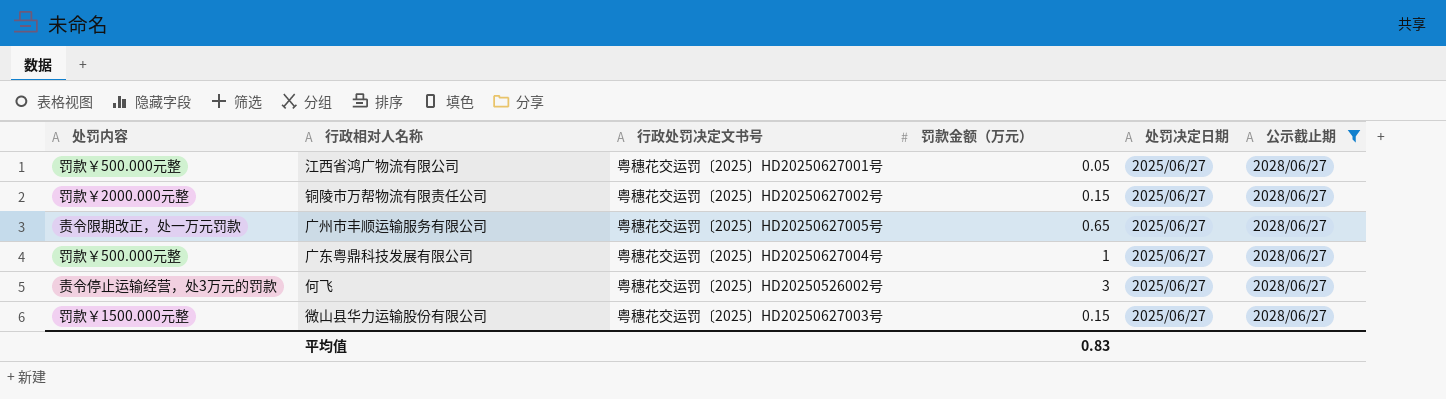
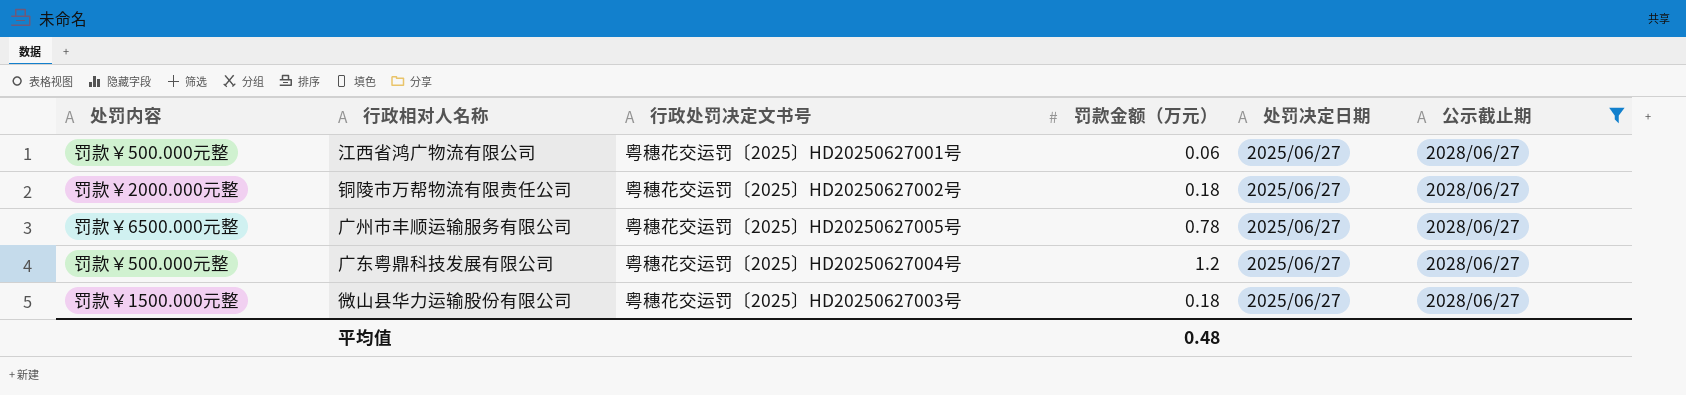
row 何飞: 责令停止运输经营，处3万元的罚款 | 粤穗花交运罚〔2025〕HD20250526002号 | 3 | 2025/06/27 | 2028/06/27 -> none
江西省鸿广物流有限公司 | 罚款金额（万元）: 0.05 -> 0.06
铜陵市万帮物流有限责任公司 | 罚款金额（万元）: 0.15 -> 0.18
广州市丰顺运输服务有限公司 | 处罚内容: 责令限期改正，处一万元罚款 -> 罚款￥6500.000元整
广州市丰顺运输服务有限公司 | 罚款金额（万元）: 0.65 -> 0.78
广东粤鼎科技发展有限公司 | 罚款金额（万元）: 1 -> 1.2
微山县华力运输股份有限公司 | 罚款金额（万元）: 0.15 -> 0.18
平均值 | 罚款金额（万元）: 0.83 -> 0.48

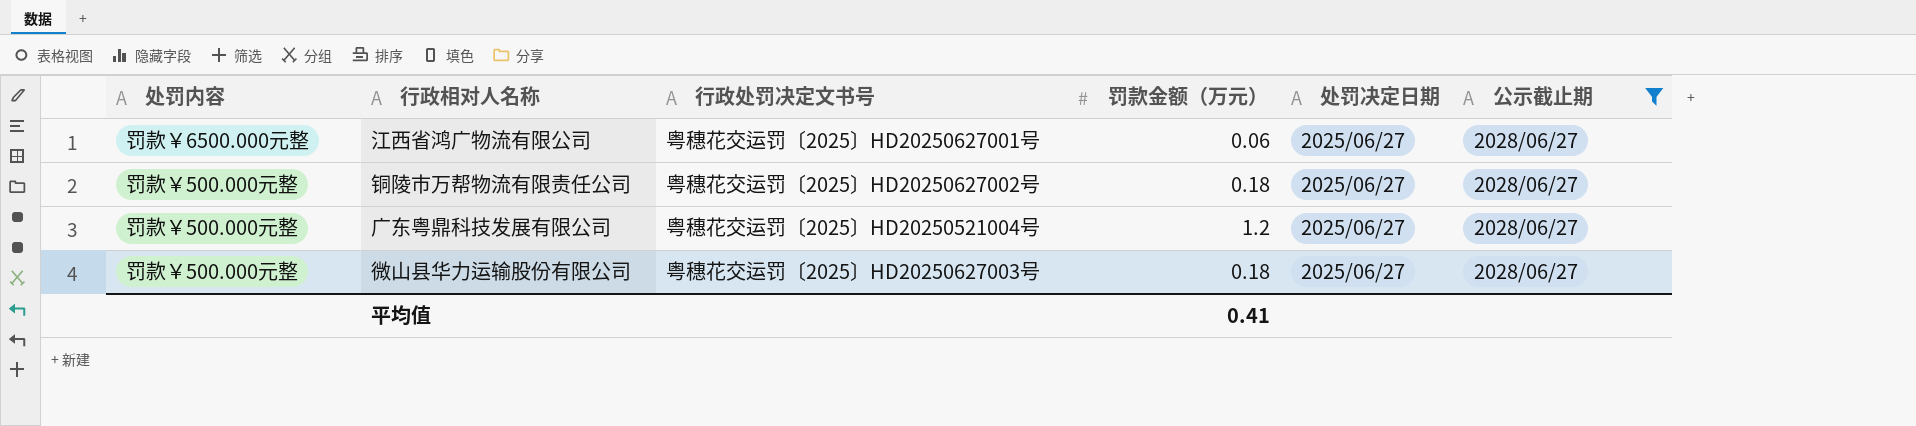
row 广州市丰顺运输服务有限公司: 罚款￥6500.000元整 | 粤穗花交运罚〔2025〕HD20250627005号 | 0.78 | 2025/06/27 | 2028/06/27 -> none
江西省鸿广物流有限公司 | 处罚内容: 罚款￥500.000元整 -> 罚款￥6500.000元整
铜陵市万帮物流有限责任公司 | 处罚内容: 罚款￥2000.000元整 -> 罚款￥500.000元整
广东粤鼎科技发展有限公司 | 行政处罚决定文书号: 粤穗花交运罚〔2025〕HD20250627004号 -> 粤穗花交运罚〔2025〕HD20250521004号
微山县华力运输股份有限公司 | 处罚内容: 罚款￥1500.000元整 -> 罚款￥500.000元整
平均值 | 罚款金额（万元）: 0.48 -> 0.41

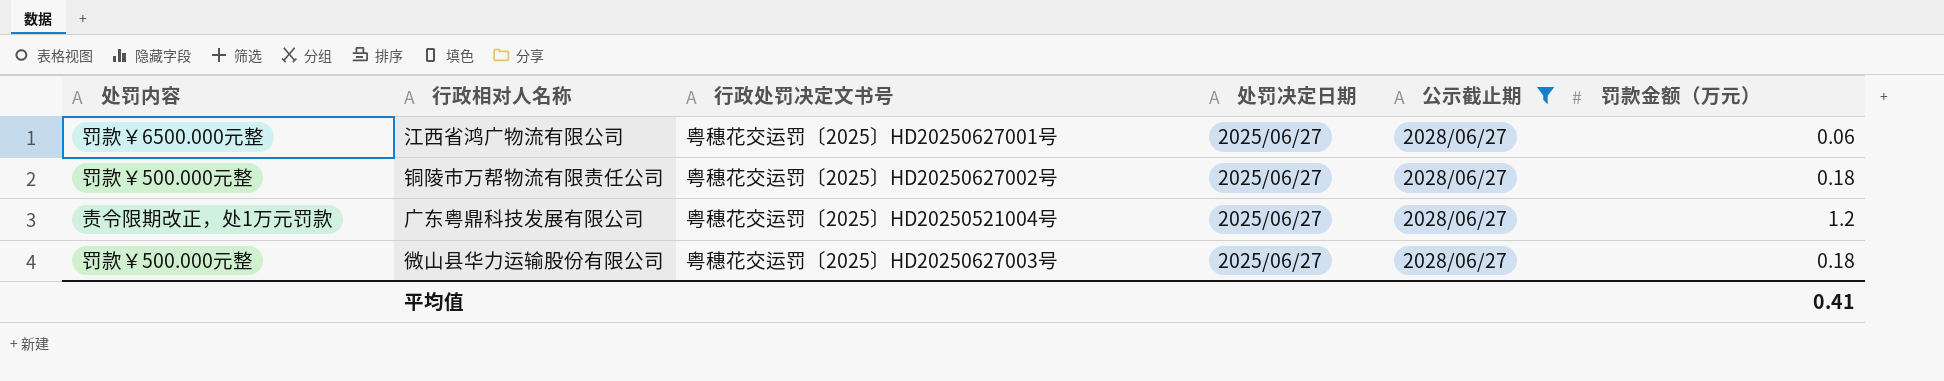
column 罚款金额（万元） | position: 4 -> 6
广东粤鼎科技发展有限公司 | 处罚内容: 罚款￥500.000元整 -> 责令限期改正，处1万元罚款

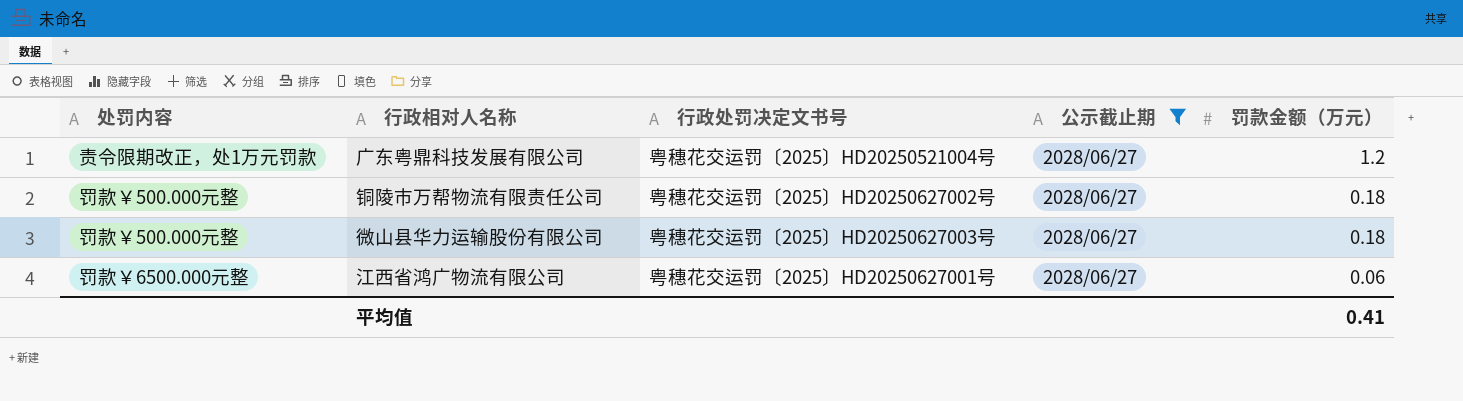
row order: none -> 罚款金额（万元） descending
column 处罚决定日期 | position: 4 -> none

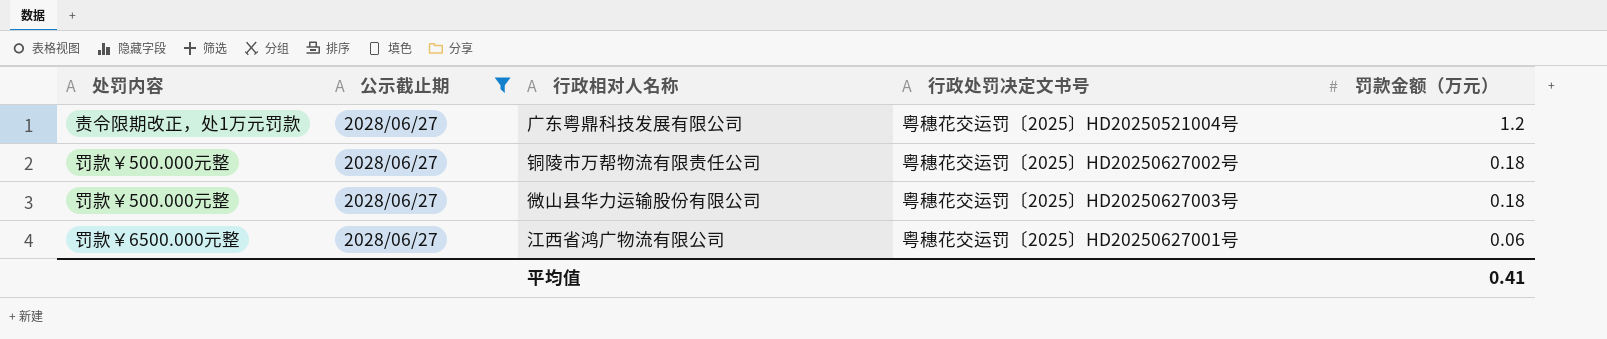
column 公示截止期 | position: 4 -> 2

